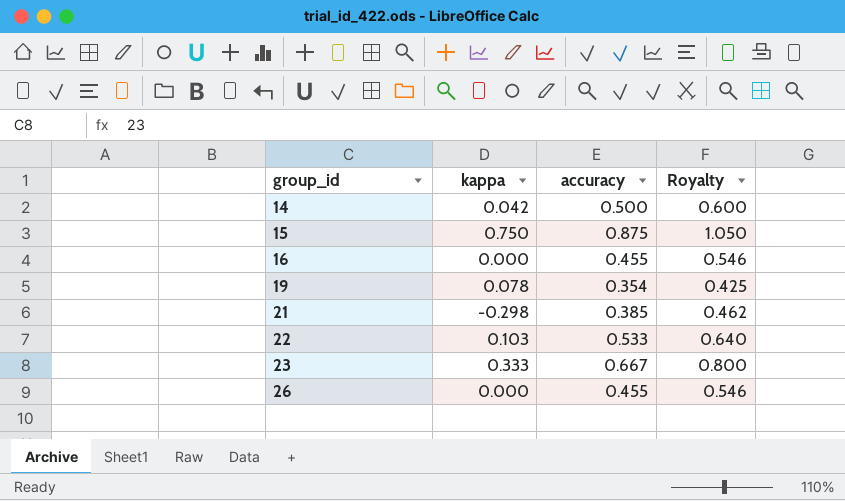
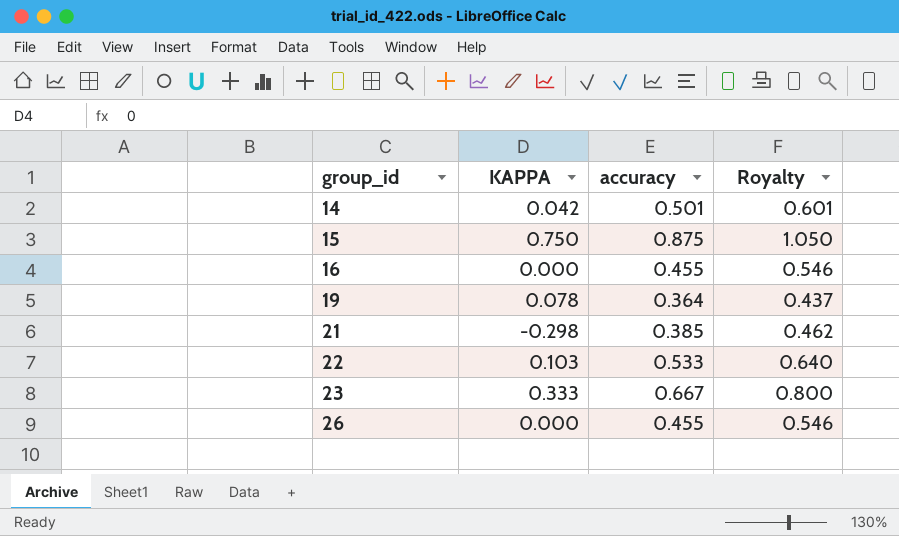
column name: kappa -> KAPPA
14 | accuracy: 0.500 -> 0.501
14 | Royalty: 0.600 -> 0.601
19 | accuracy: 0.354 -> 0.364
19 | Royalty: 0.425 -> 0.437

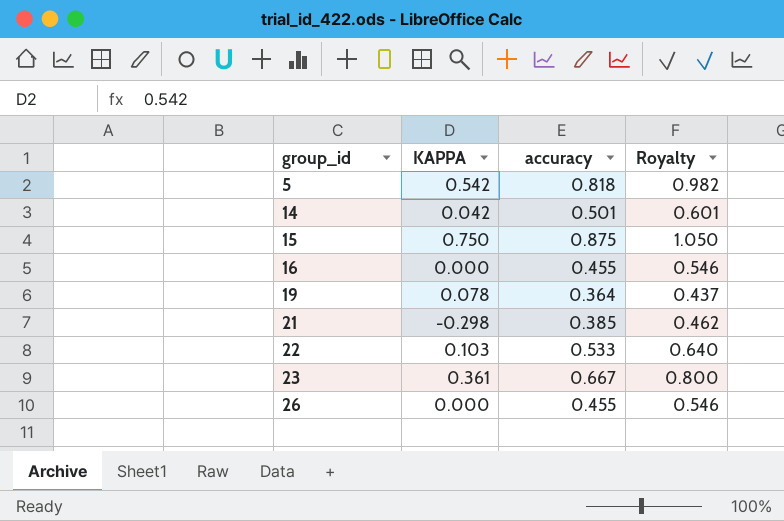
row 5: none -> 0.542 | 0.818 | 0.982
23 | KAPPA: 0.333 -> 0.361

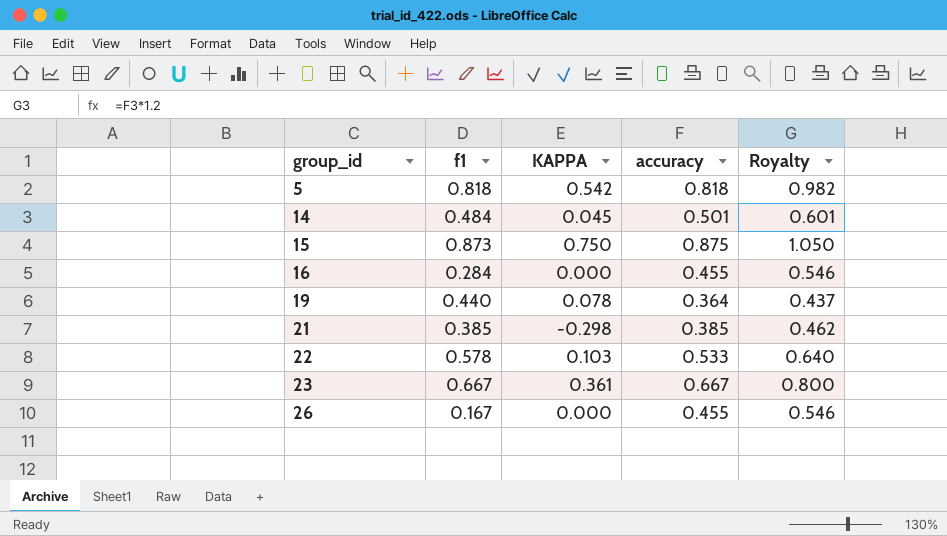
column f1 | position: none -> 2
14 | KAPPA: 0.042 -> 0.045

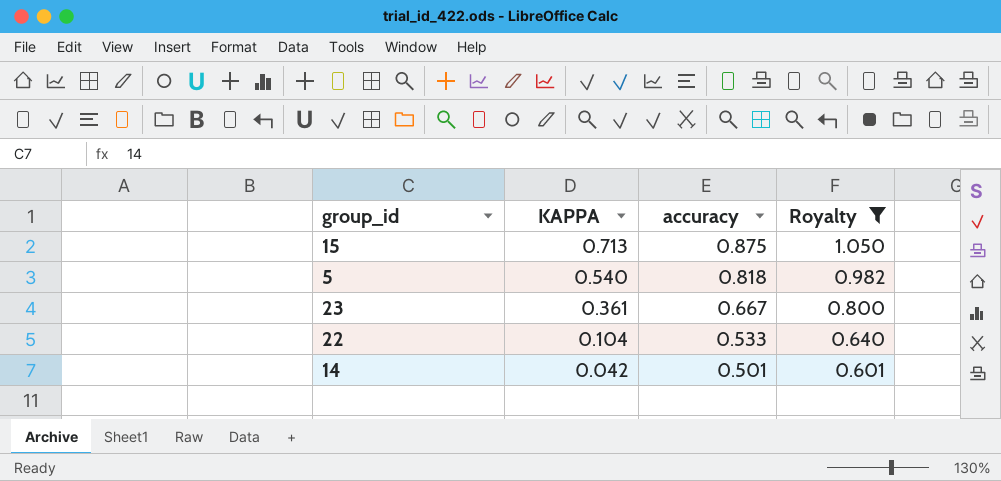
filter: none -> Royalty >= 0.601
row order: group_id ascending -> KAPPA descending
column f1 | position: 2 -> none
15 | KAPPA: 0.750 -> 0.713
5 | KAPPA: 0.542 -> 0.540
22 | KAPPA: 0.103 -> 0.104
14 | KAPPA: 0.045 -> 0.042

